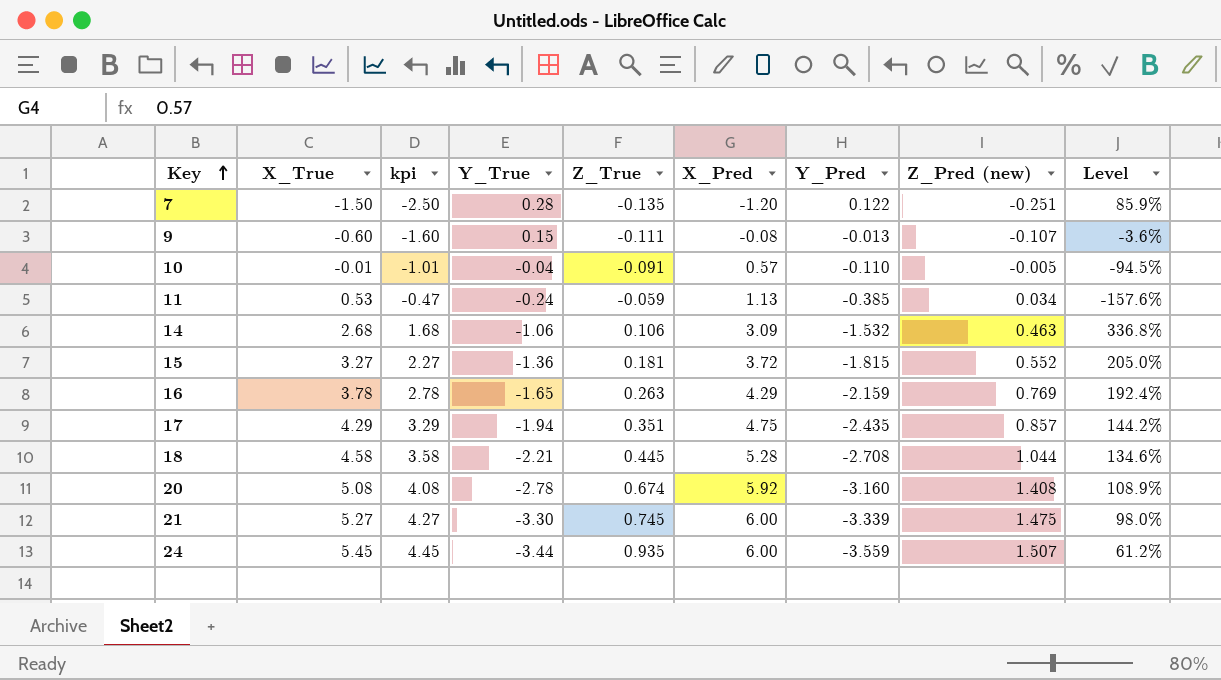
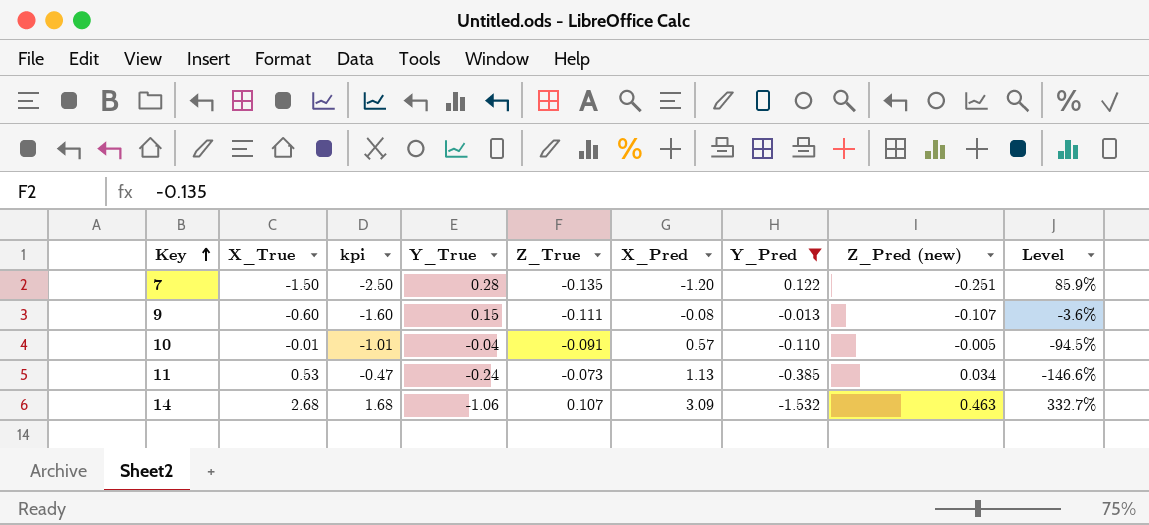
filter: none -> Y_Pred >= -1.532
11 | Z_True: -0.059 -> -0.073
11 | Level: -157.6% -> -146.6%
14 | Z_True: 0.106 -> 0.107
14 | Level: 336.8% -> 332.7%

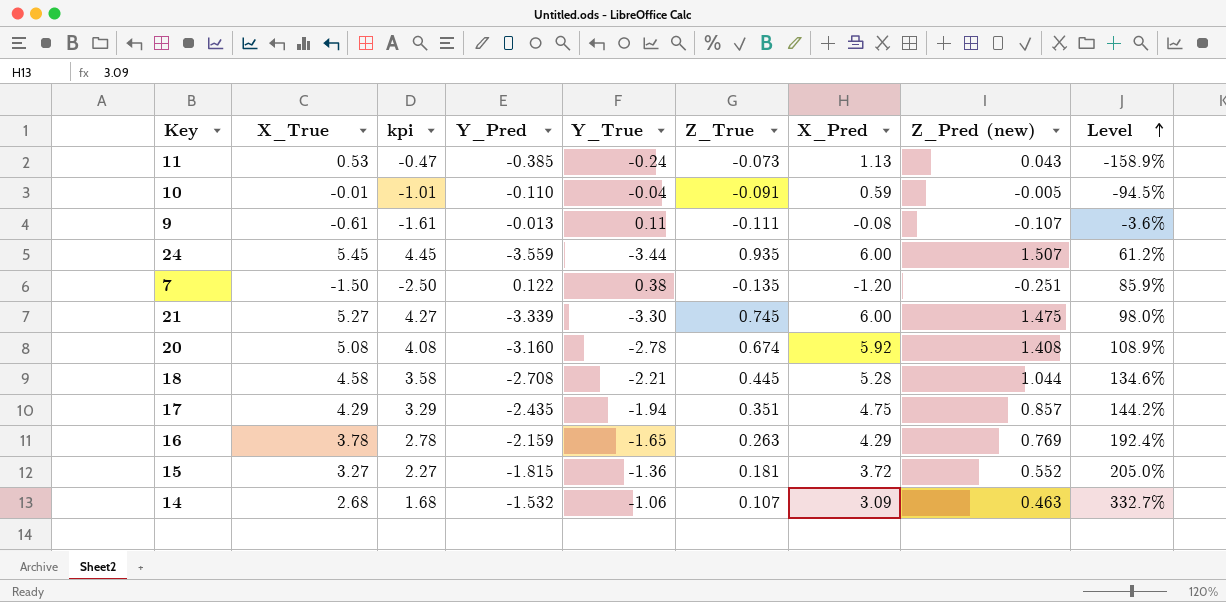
filter: Y_Pred >= -1.532 -> none
row order: Key ascending -> Level ascending
column Y_Pred | position: 7 -> 4
11 | Z_Pred (new): 0.034 -> 0.043
11 | Level: -146.6% -> -158.9%
10 | X_Pred: 0.57 -> 0.59
9 | X_True: -0.60 -> -0.61
9 | kpi: -1.60 -> -1.61
9 | Y_True: 0.15 -> 0.11
7 | Y_True: 0.28 -> 0.38

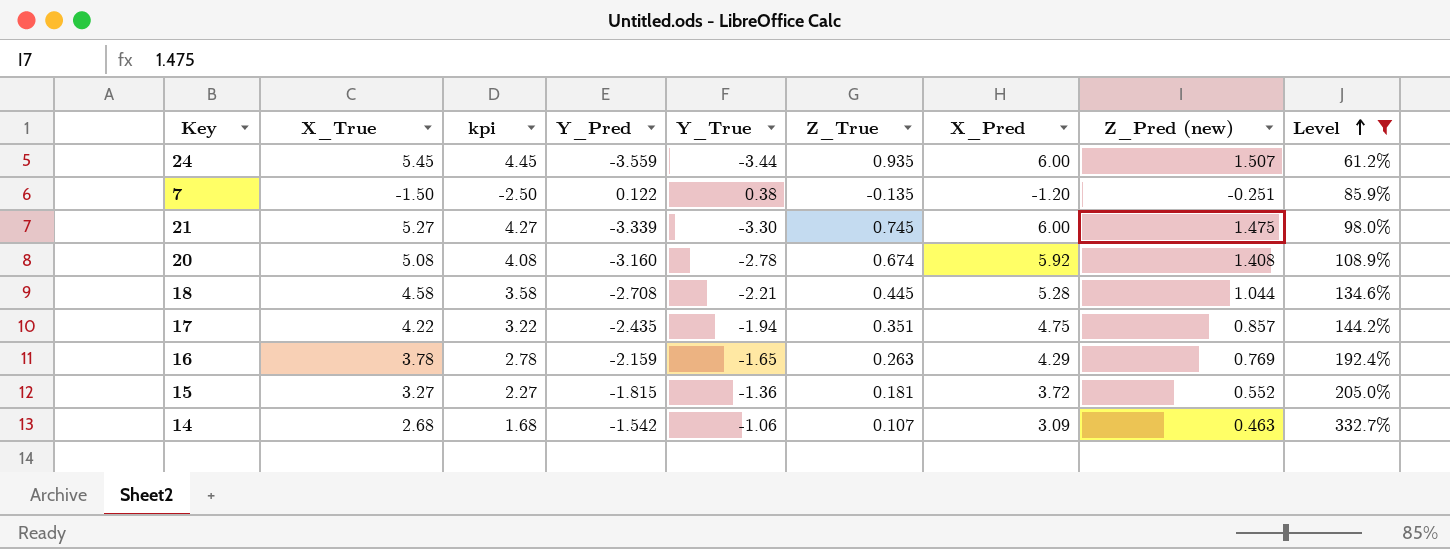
filter: none -> Level >= 61.2%
17 | X_True: 4.29 -> 4.22
17 | kpi: 3.29 -> 3.22
14 | Y_Pred: -1.532 -> -1.542

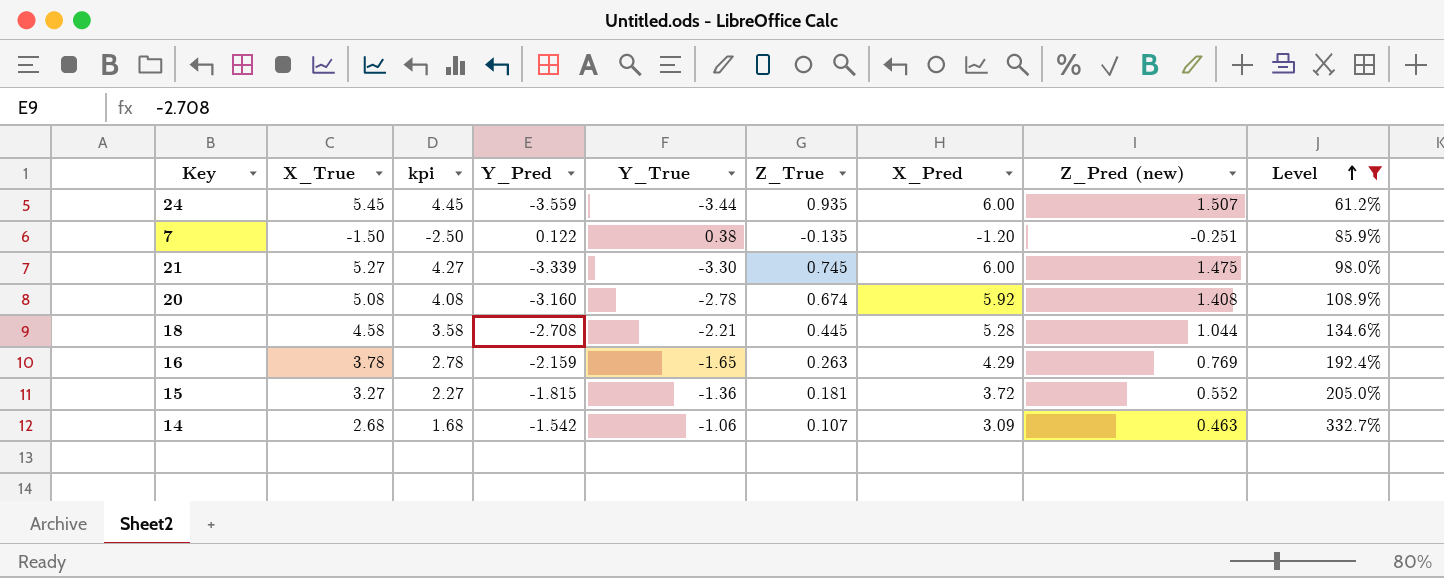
row 17: 4.22 | 3.22 | -2.435 | -1.94 | 0.351 | 4.75 | 0.857 | 144.2% -> none

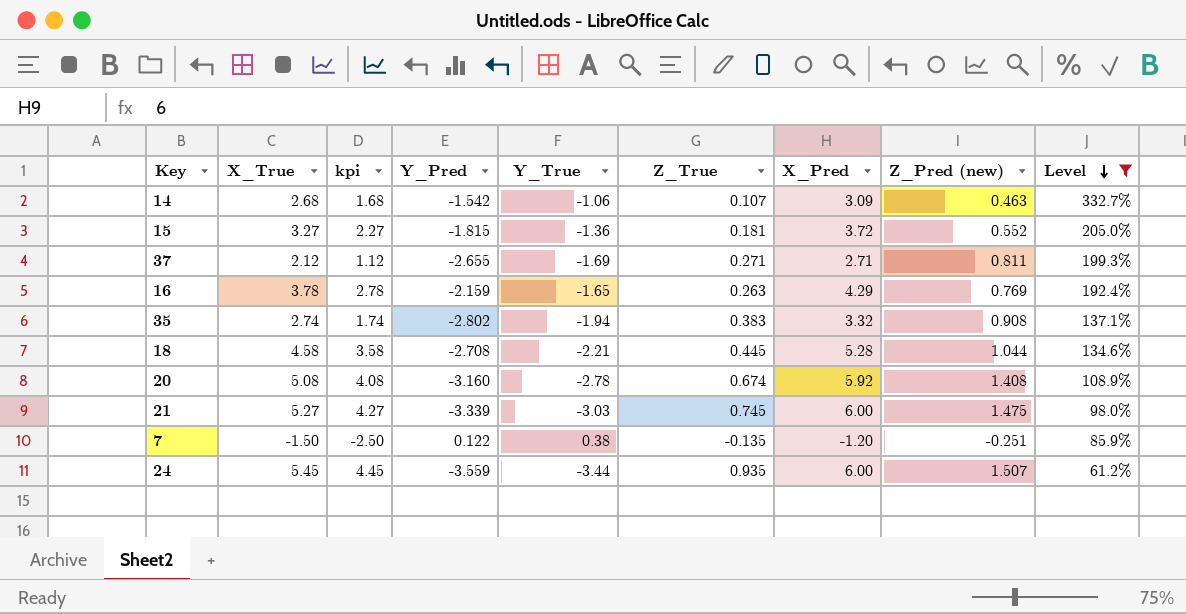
row order: Level ascending -> Level descending
row 37: none -> 2.12 | 1.12 | -2.655 | -1.69 | 0.271 | 2.71 | 0.811 | 199.3%
row 35: none -> 2.74 | 1.74 | -2.802 | -1.94 | 0.383 | 3.32 | 0.908 | 137.1%
21 | Y_True: -3.30 -> -3.03

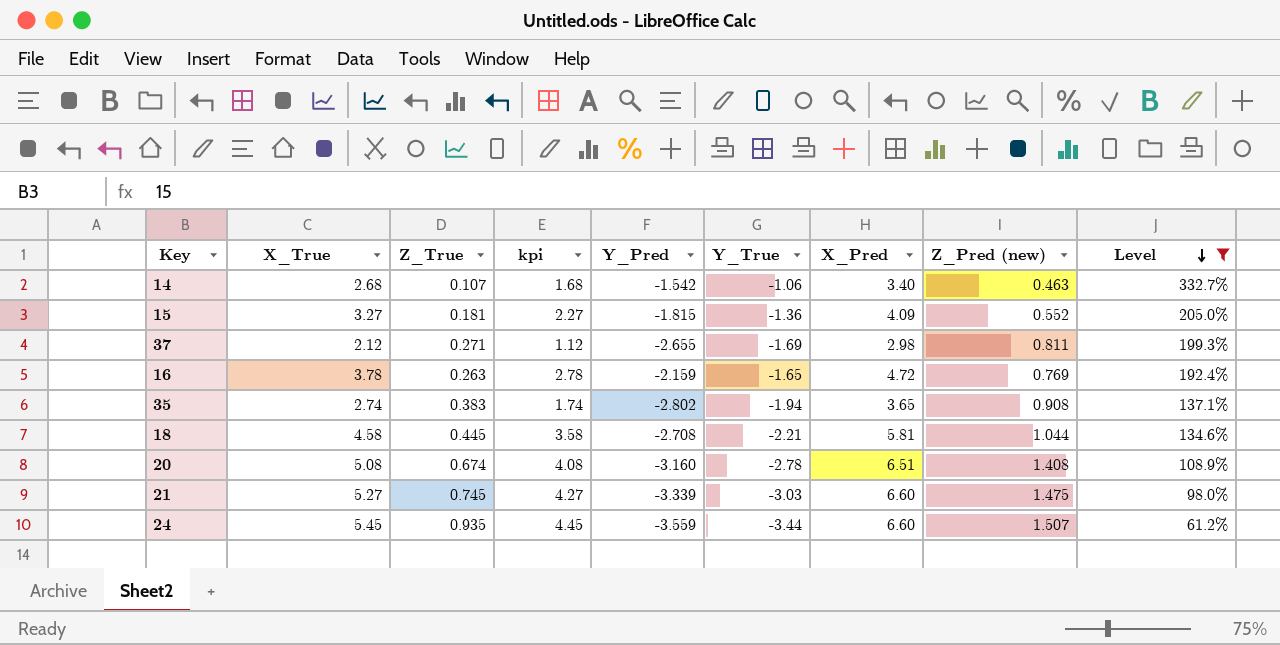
column Z_True | position: 6 -> 3
row 7: -1.50 | -2.50 | 0.122 | 0.38 | -0.135 | -1.20 | -0.251 | 85.9% -> none
14 | X_Pred: 3.09 -> 3.40
15 | X_Pred: 3.72 -> 4.09
37 | X_Pred: 2.71 -> 2.98
16 | X_Pred: 4.29 -> 4.72
35 | X_Pred: 3.32 -> 3.65
18 | X_Pred: 5.28 -> 5.81
20 | X_Pred: 5.92 -> 6.51
21 | X_Pred: 6.00 -> 6.60
24 | X_Pred: 6.00 -> 6.60

